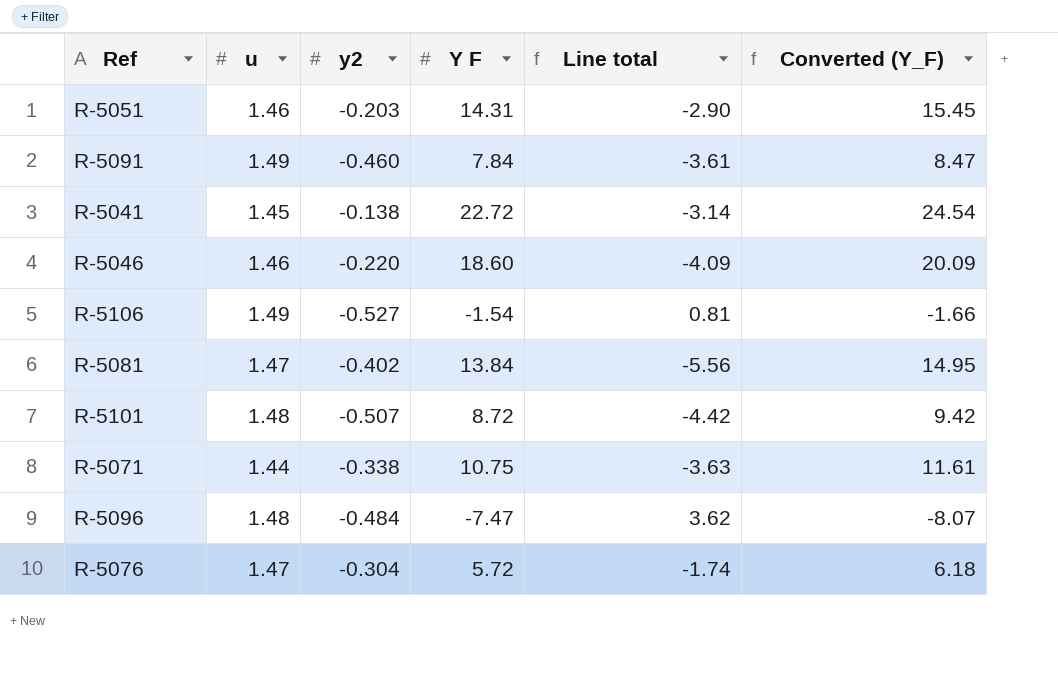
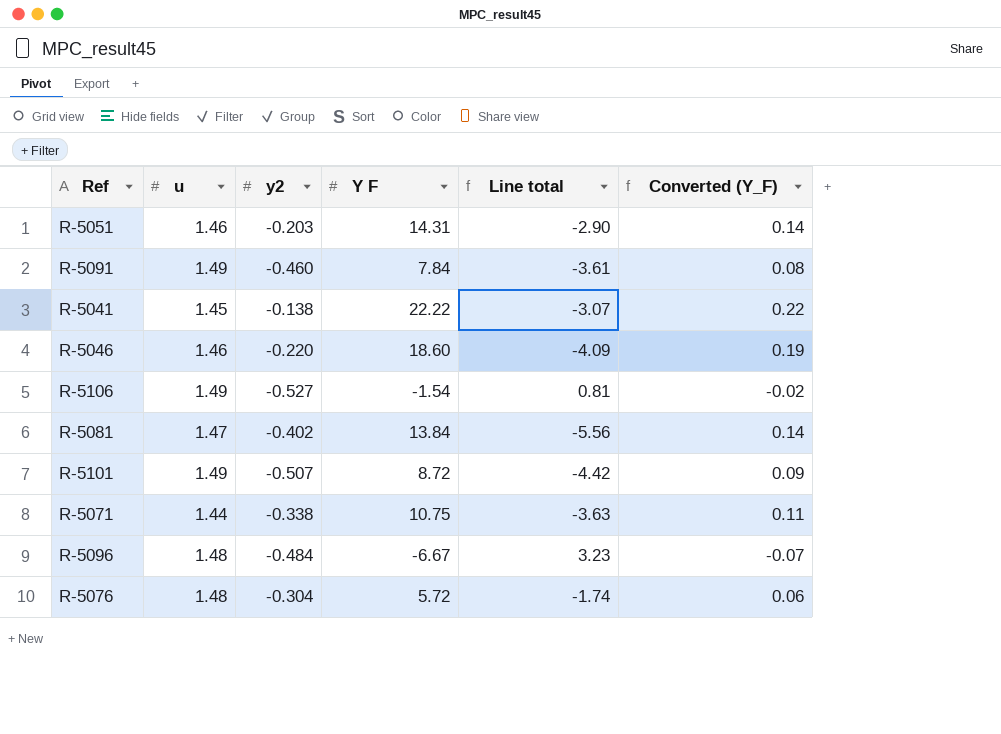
column Converted (Y_F) | formula: [Y F] * 1.08 -> [Y F] * 0.01
R-5041 | Y F: 22.72 -> 22.22
R-5041 | Line total: -3.14 -> -3.07
R-5101 | u: 1.48 -> 1.49
R-5096 | Y F: -7.47 -> -6.67
R-5096 | Line total: 3.62 -> 3.23
R-5076 | u: 1.47 -> 1.48

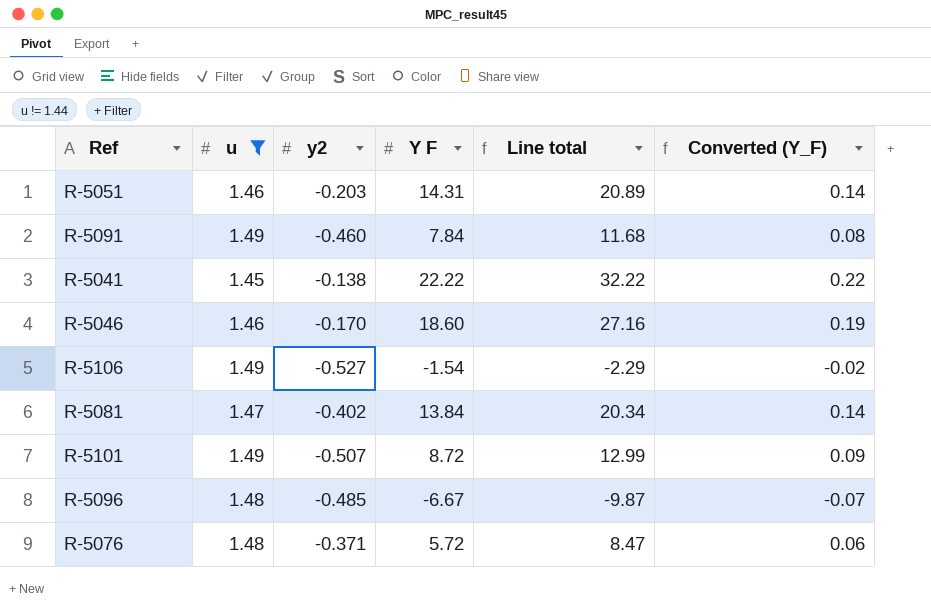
filter: none -> u != 1.44
column Line total | formula: [y2] * [Y F] -> [u] * [Y F]
R-5046 | y2: -0.220 -> -0.170
R-5096 | y2: -0.484 -> -0.485
R-5076 | y2: -0.304 -> -0.371

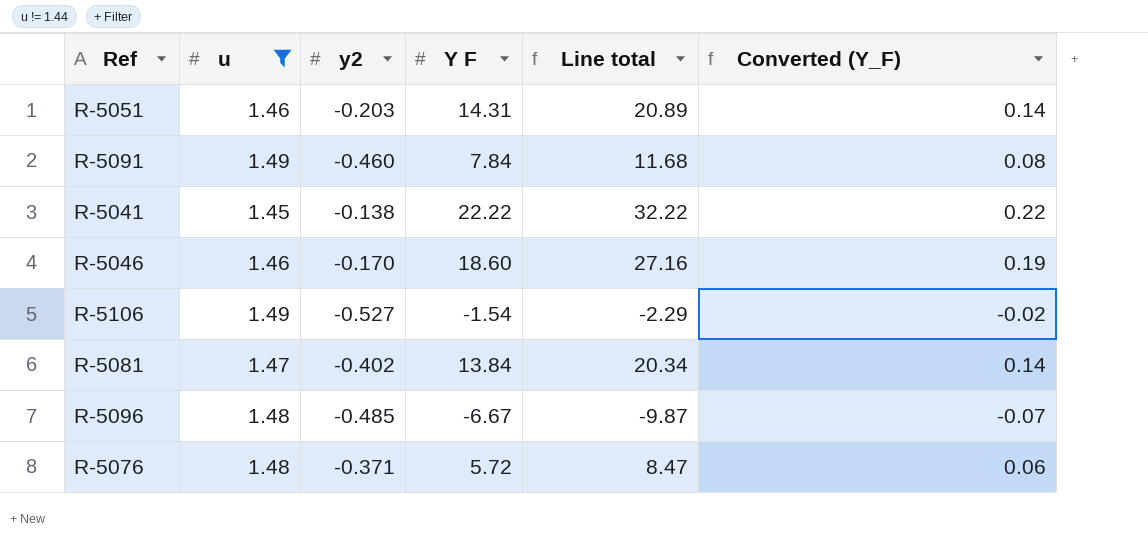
row R-5101: 1.49 | -0.507 | 8.72 | 12.99 | 0.09 -> none

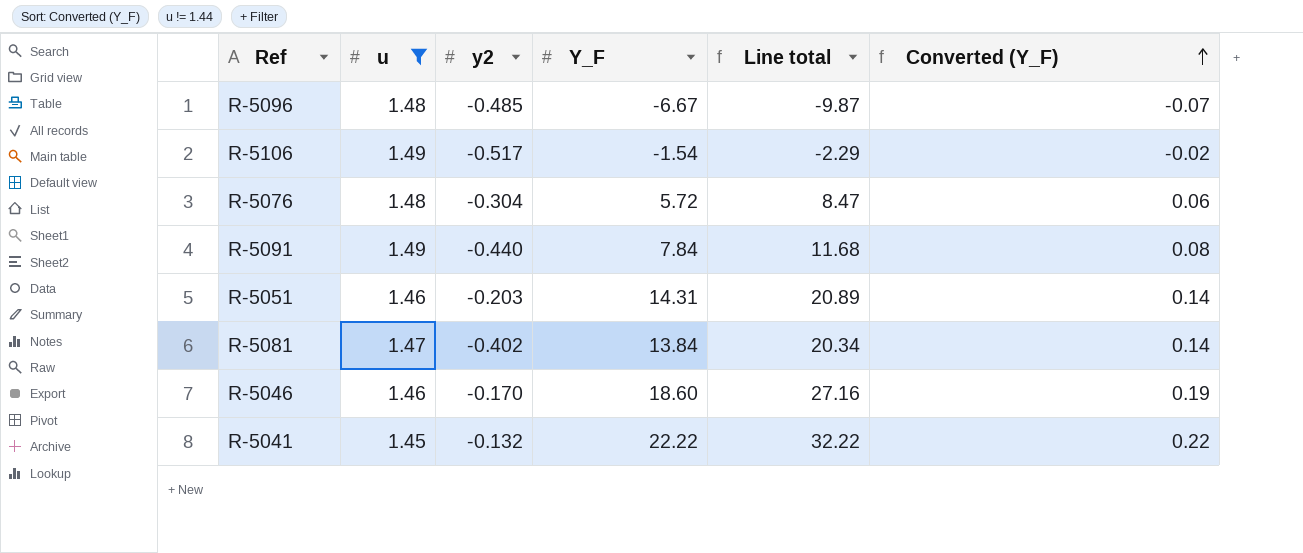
row order: none -> Converted (Y_F) ascending
column name: Y F -> Y_F
R-5106 | y2: -0.527 -> -0.517
R-5076 | y2: -0.371 -> -0.304
R-5091 | y2: -0.460 -> -0.440
R-5041 | y2: -0.138 -> -0.132

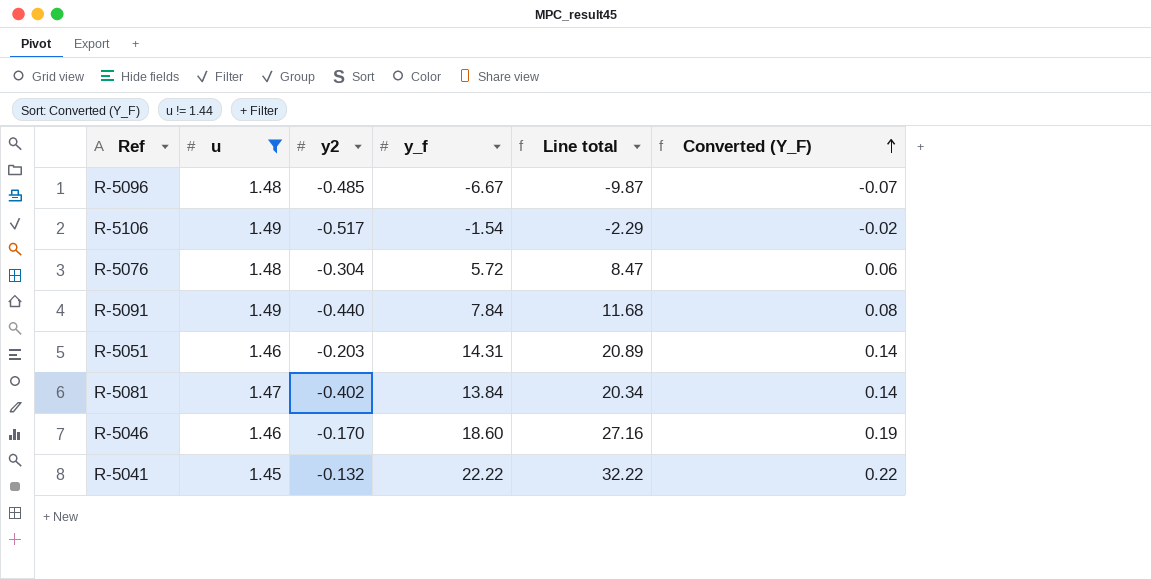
column name: Y_F -> y_f

